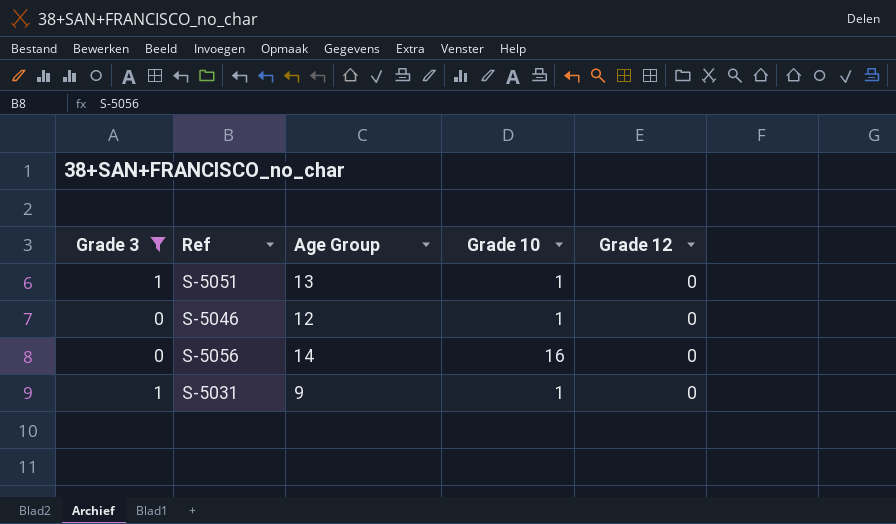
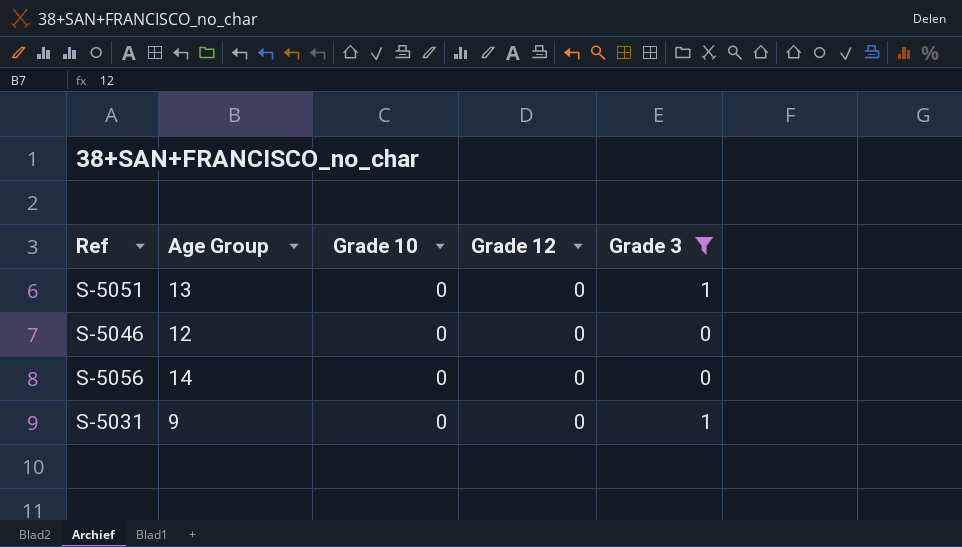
column Grade 3 | position: 1 -> 5
S-5051 | Grade 10: 1 -> 0
S-5046 | Grade 10: 1 -> 0
S-5056 | Grade 10: 16 -> 0
S-5031 | Grade 10: 1 -> 0

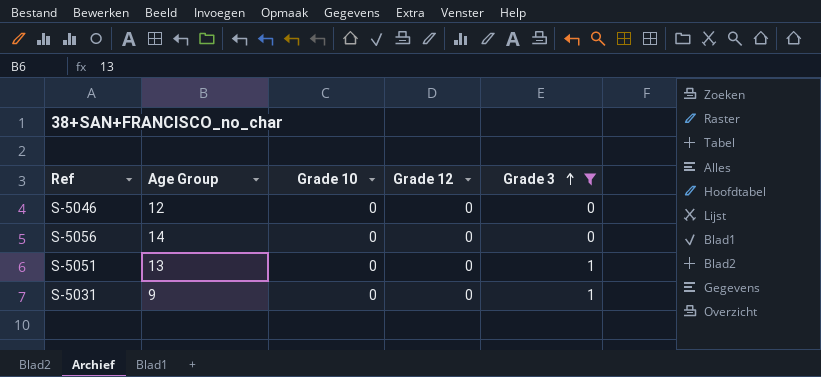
row order: none -> Grade 3 ascending

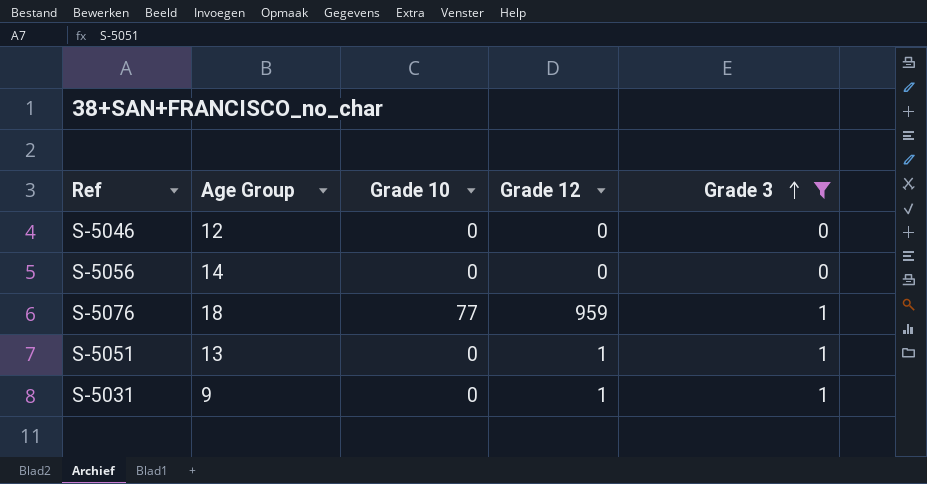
row S-5076: none -> 18 | 77 | 959 | 1
S-5051 | Grade 12: 0 -> 1
S-5031 | Grade 12: 0 -> 1

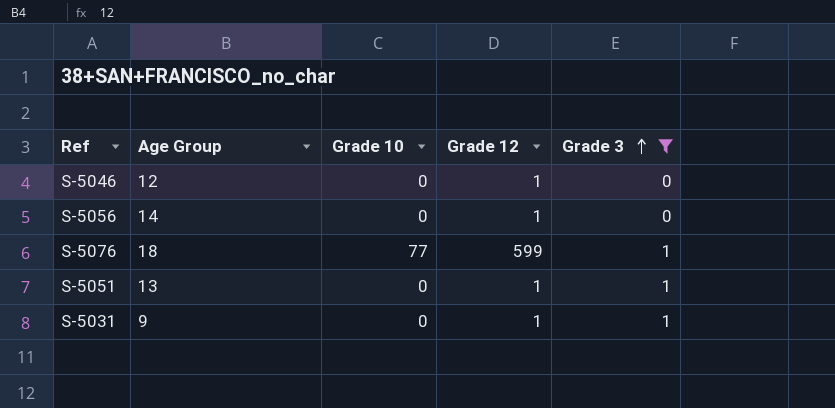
S-5046 | Grade 12: 0 -> 1
S-5056 | Grade 12: 0 -> 1
S-5076 | Grade 12: 959 -> 599

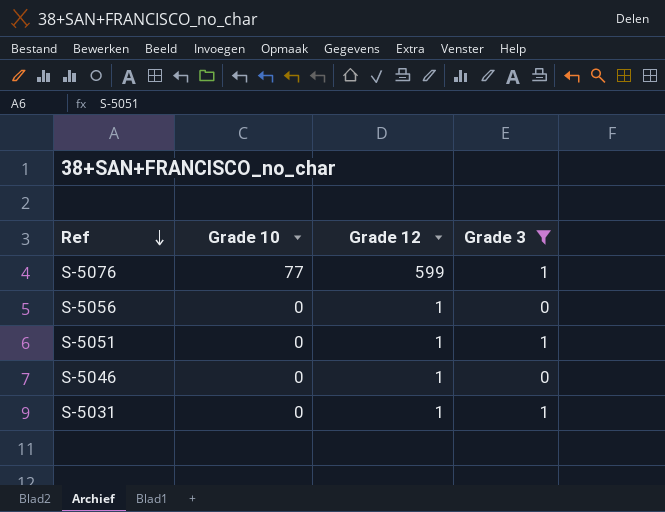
row order: Grade 3 ascending -> Ref descending
column Age Group | position: 2 -> none

